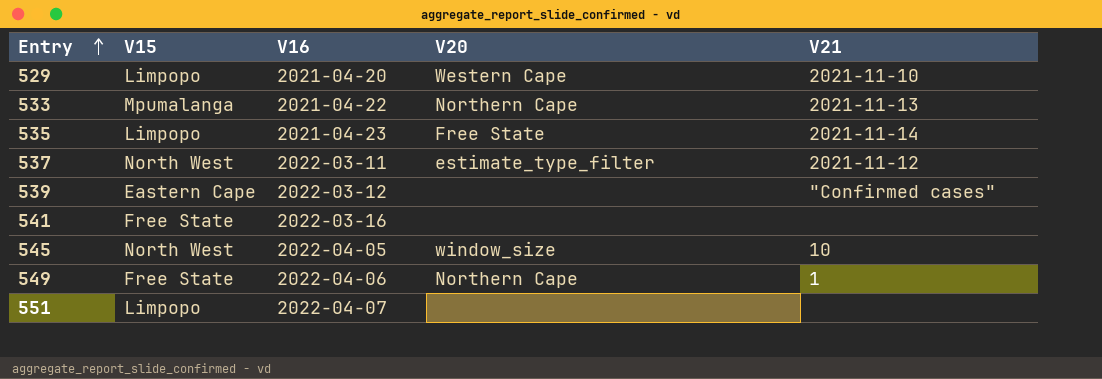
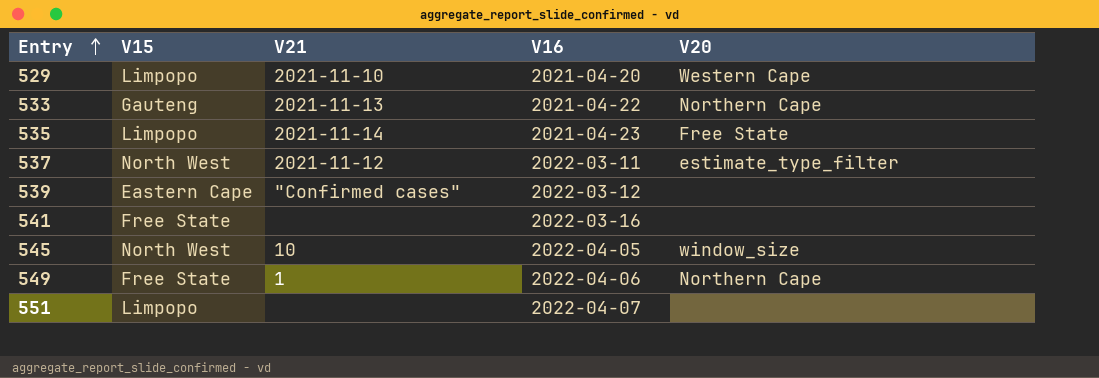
column V21 | position: 5 -> 3
533 | V15: Mpumalanga -> Gauteng

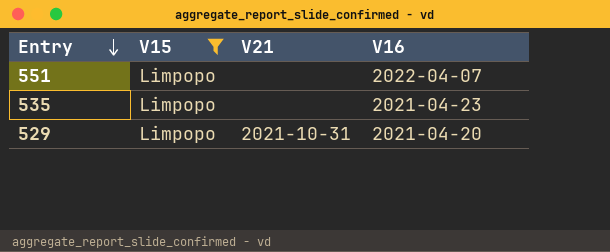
filter: none -> V15 = Limpopo
row order: Entry ascending -> Entry descending
column V20 | position: 5 -> none
535 | V21: 2021-11-14 -> none
529 | V21: 2021-11-10 -> 2021-10-31

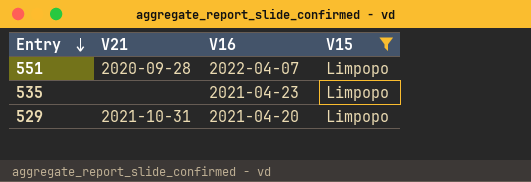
column V15 | position: 2 -> 4
551 | V21: none -> 2020-09-28

